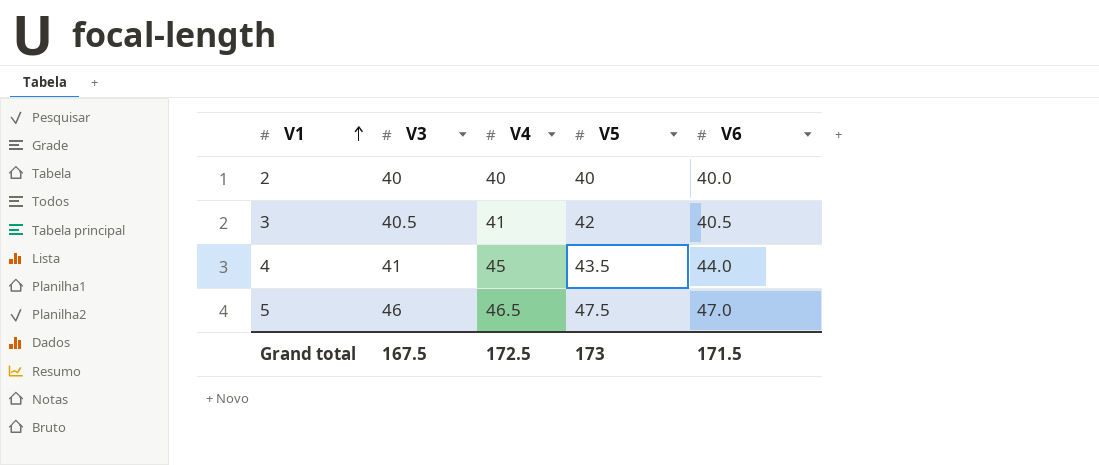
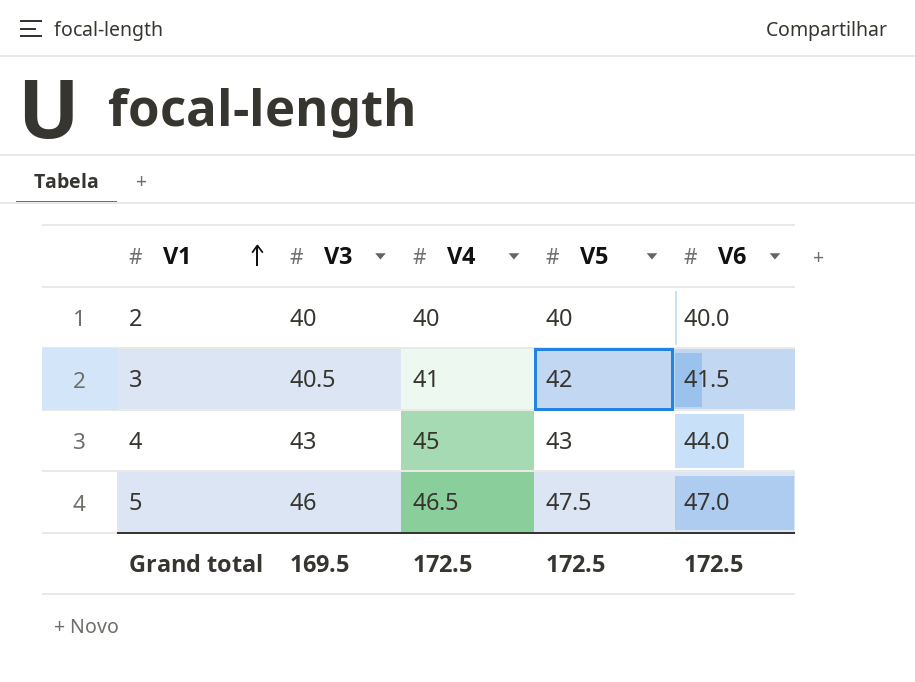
3 | V6: 40.5 -> 41.5
4 | V3: 41 -> 43
4 | V5: 43.5 -> 43
Grand total | V3: 167.5 -> 169.5
Grand total | V5: 173 -> 172.5
Grand total | V6: 171.5 -> 172.5

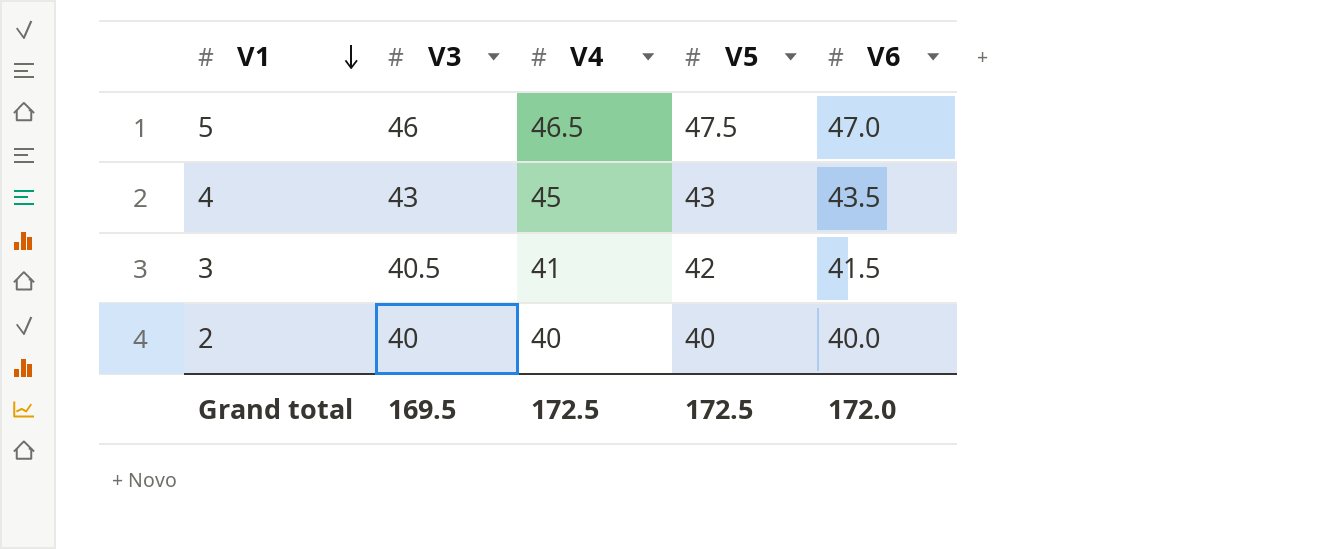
row order: V1 ascending -> V1 descending
4 | V6: 44.0 -> 43.5
Grand total | V6: 172.5 -> 172.0

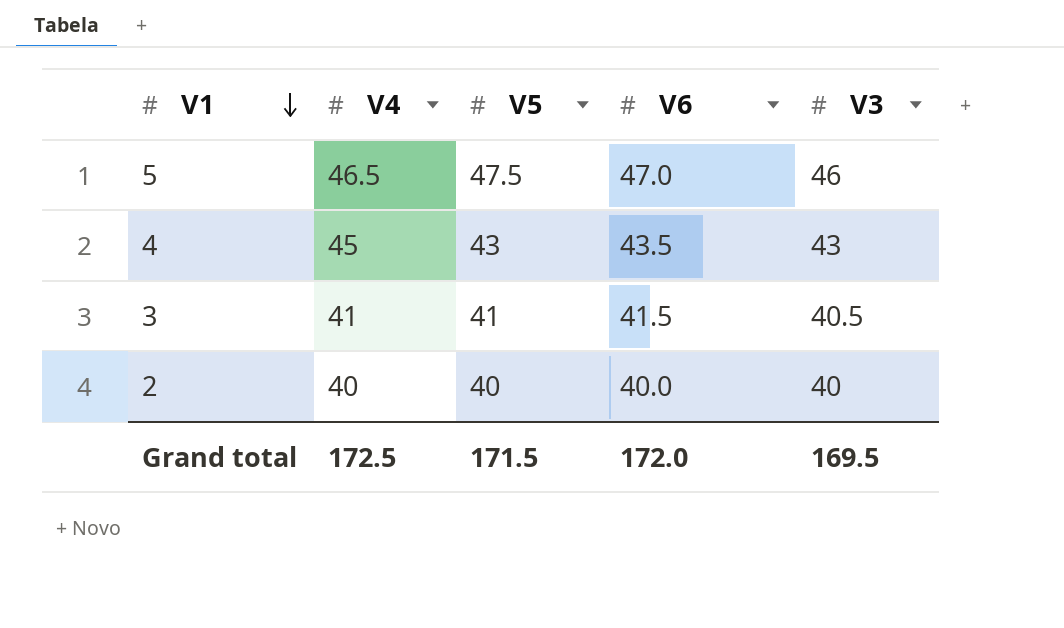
column V3 | position: 2 -> 5
3 | V5: 42 -> 41
Grand total | V5: 172.5 -> 171.5

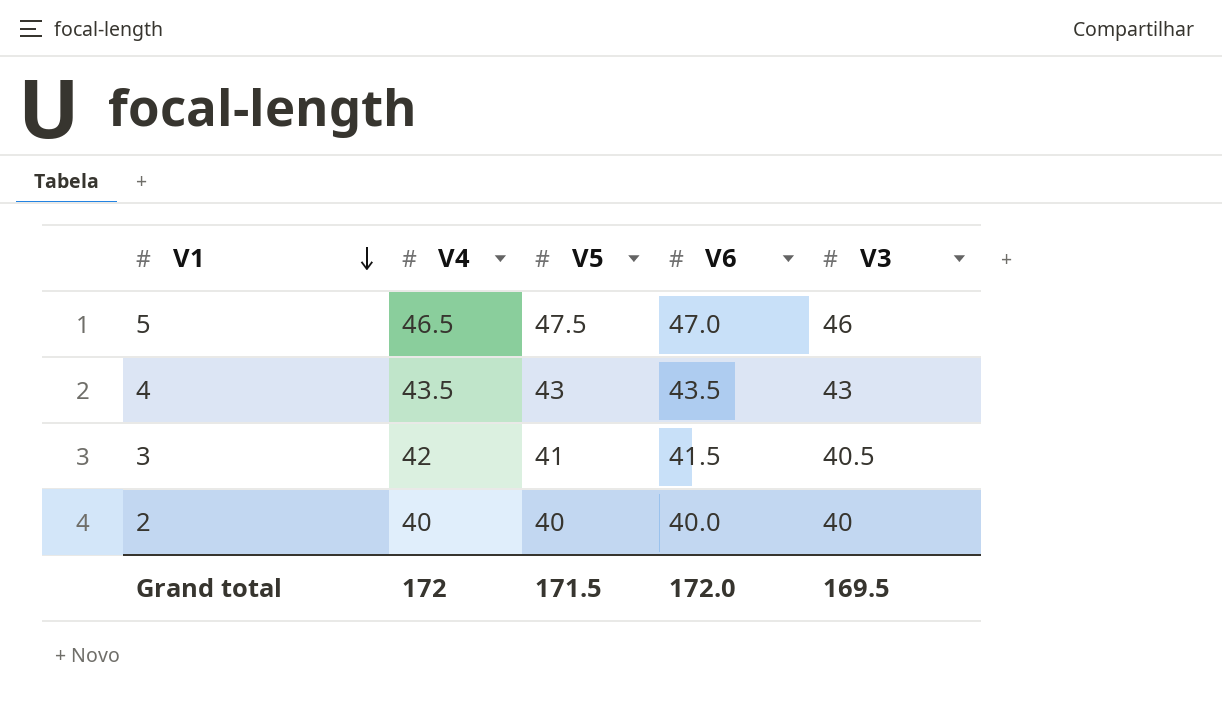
4 | V4: 45 -> 43.5
3 | V4: 41 -> 42
Grand total | V4: 172.5 -> 172

